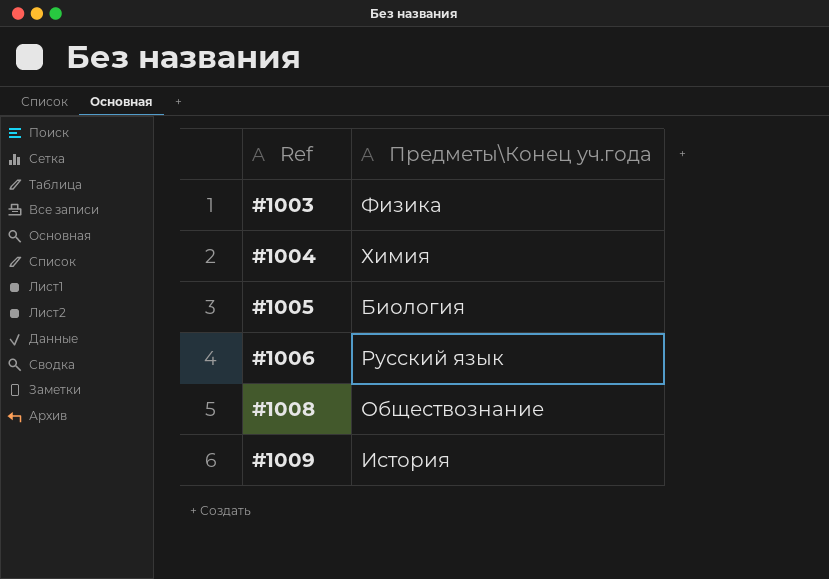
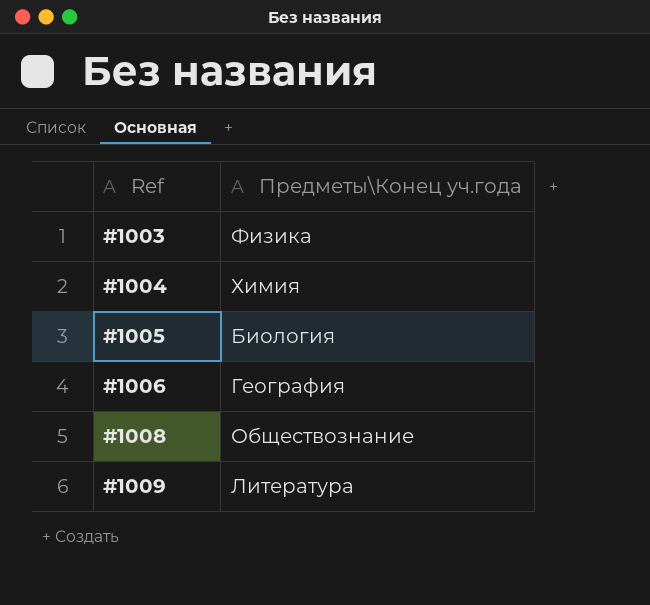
#1006 | Предметы\Конец уч.года: Русский язык -> География
#1009 | Предметы\Конец уч.года: История -> Литература

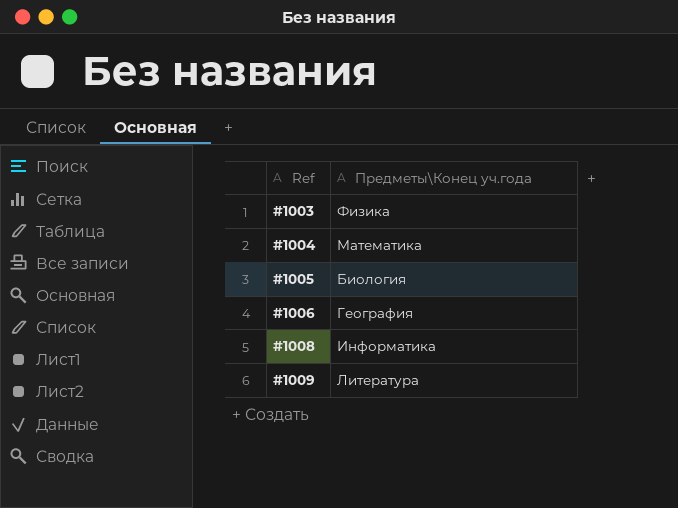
#1004 | Предметы\Конец уч.года: Химия -> Математика
#1008 | Предметы\Конец уч.года: Обществознание -> Информатика

